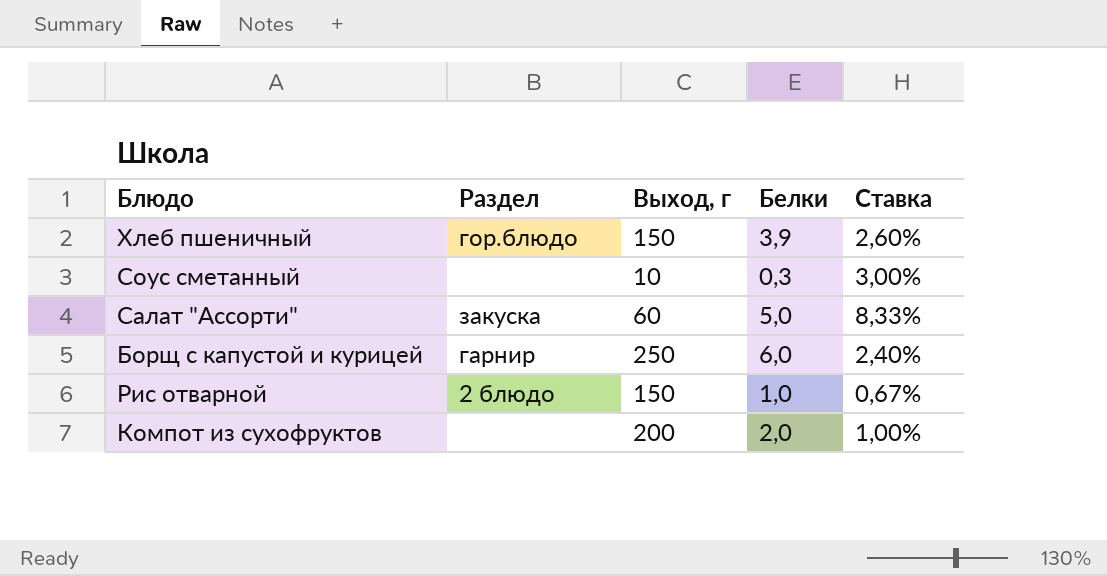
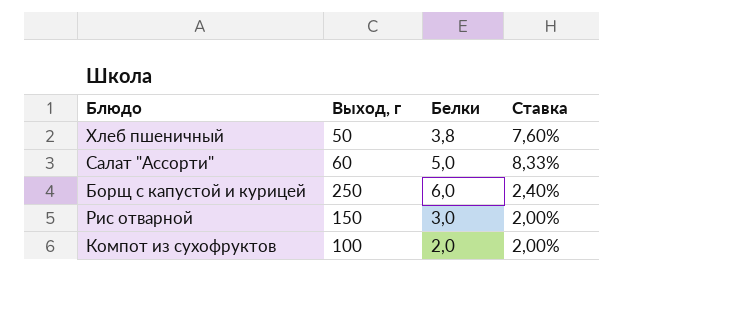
column Раздел | position: 2 -> none
row Соус сметанный: none | 10 | 0,3 | 3,00% -> none
Хлеб пшеничный | Выход, г: 150 -> 50
Хлеб пшеничный | Белки: 3,9 -> 3,8
Хлеб пшеничный | Ставка: 2,60% -> 7,60%
Рис отварной | Белки: 1,0 -> 3,0
Рис отварной | Ставка: 0,67% -> 2,00%
Компот из сухофруктов | Выход, г: 200 -> 100
Компот из сухофруктов | Ставка: 1,00% -> 2,00%

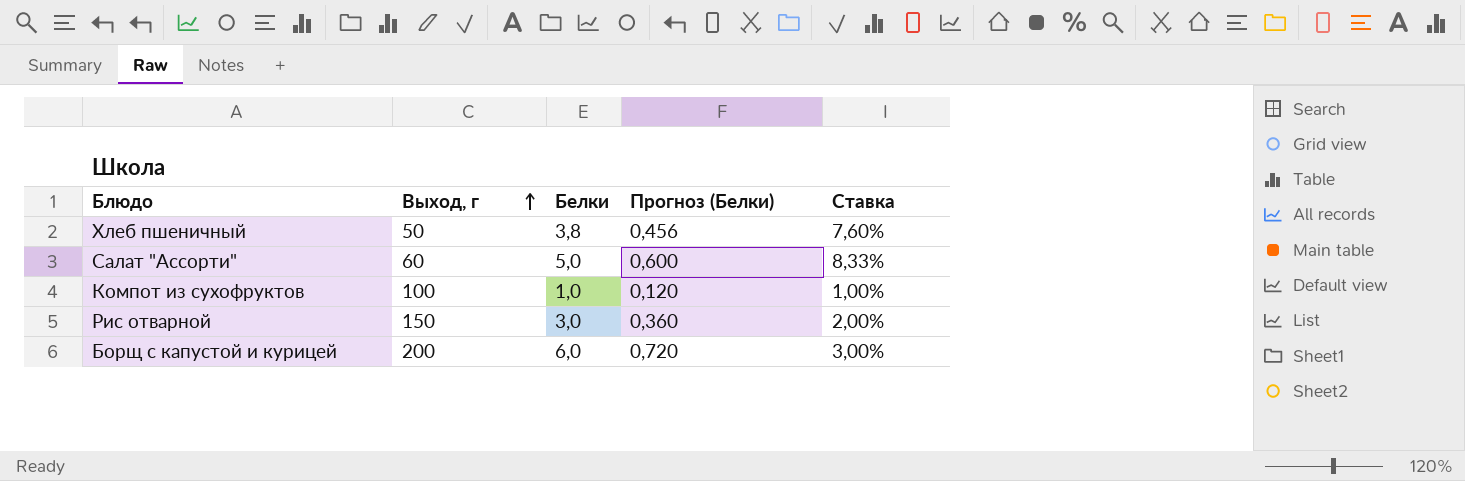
row order: none -> Выход, г ascending
column Прогноз (Белки) | formula: none -> [Белки] * 0,12
Компот из сухофруктов | Белки: 2,0 -> 1,0
Компот из сухофруктов | Ставка: 2,00% -> 1,00%
Борщ с капустой и курицей | Выход, г: 250 -> 200
Борщ с капустой и курицей | Ставка: 2,40% -> 3,00%

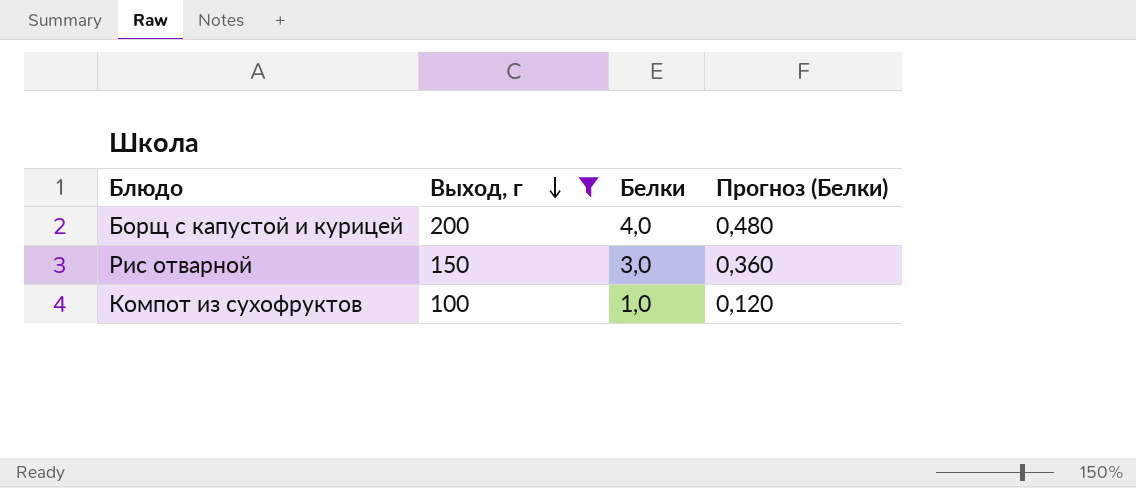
filter: none -> Выход, г >= 100
row order: Выход, г ascending -> Выход, г descending
column Ставка | formula: [Белки] / [Выход, г] -> none
Борщ с капустой и курицей | Белки: 6,0 -> 4,0
Борщ с капустой и курицей | Прогноз (Белки): 0,720 -> 0,480

